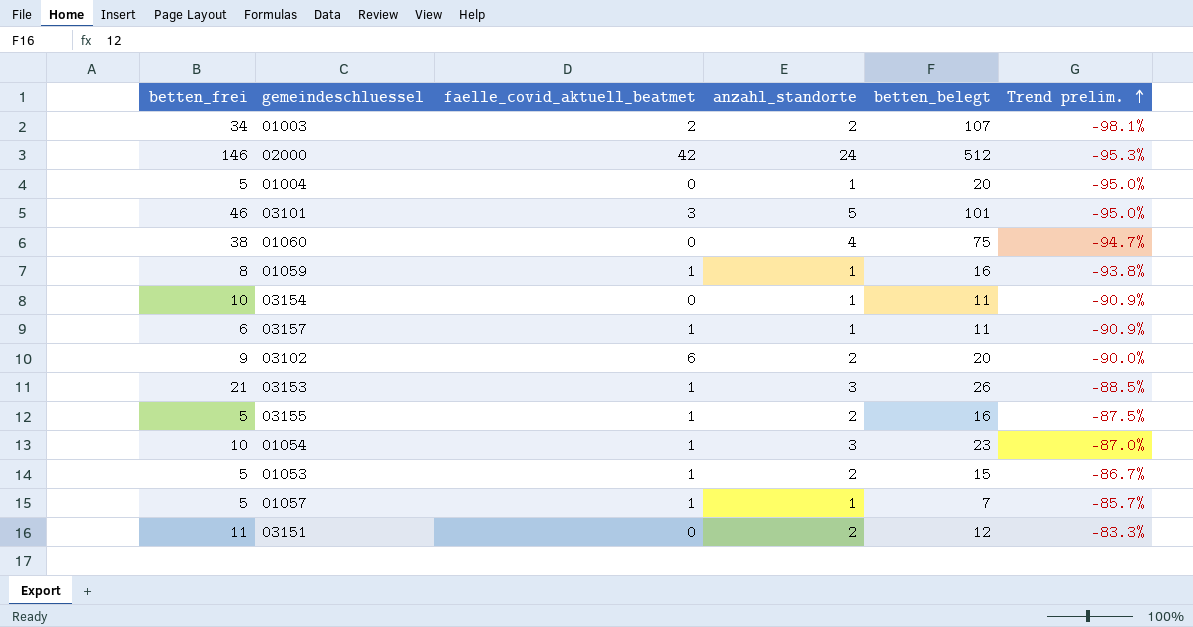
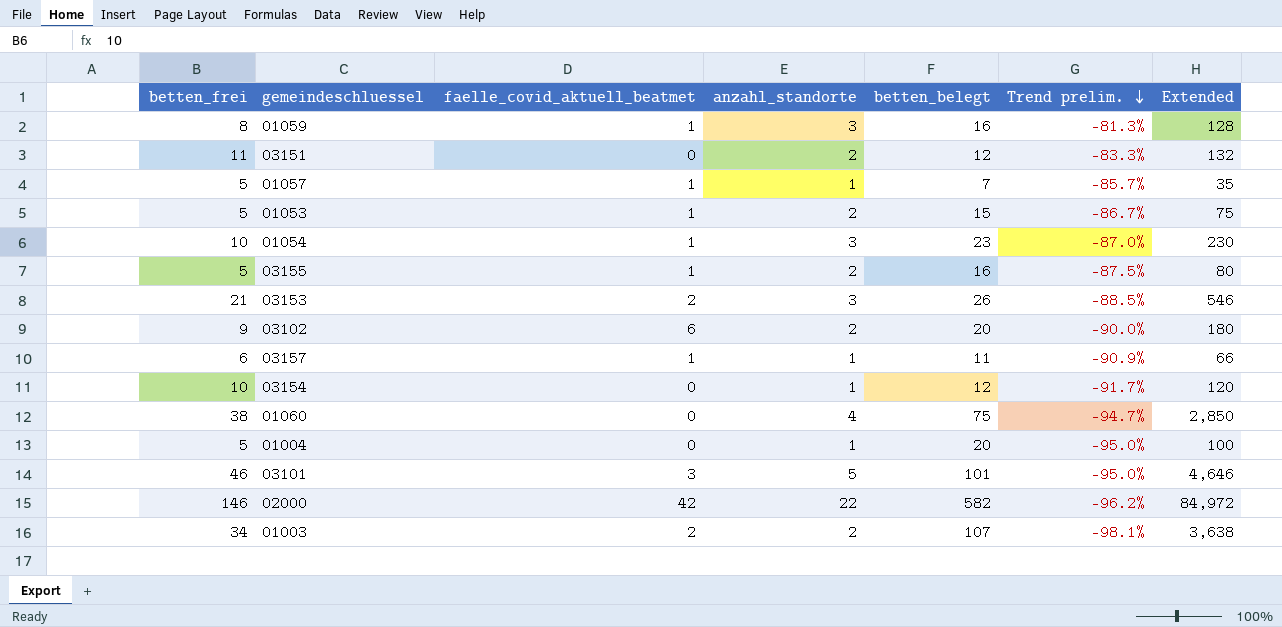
row order: Trend prelim. ascending -> Trend prelim. descending
column Extended | formula: none -> [betten_frei] * [betten_belegt]
01059 | anzahl_standorte: 1 -> 3
01059 | Trend prelim.: -93.8% -> -81.3%
03153 | faelle_covid_aktuell_beatmet: 1 -> 2
03154 | betten_belegt: 11 -> 12
03154 | Trend prelim.: -90.9% -> -91.7%
02000 | anzahl_standorte: 24 -> 22
02000 | betten_belegt: 512 -> 582
02000 | Trend prelim.: -95.3% -> -96.2%

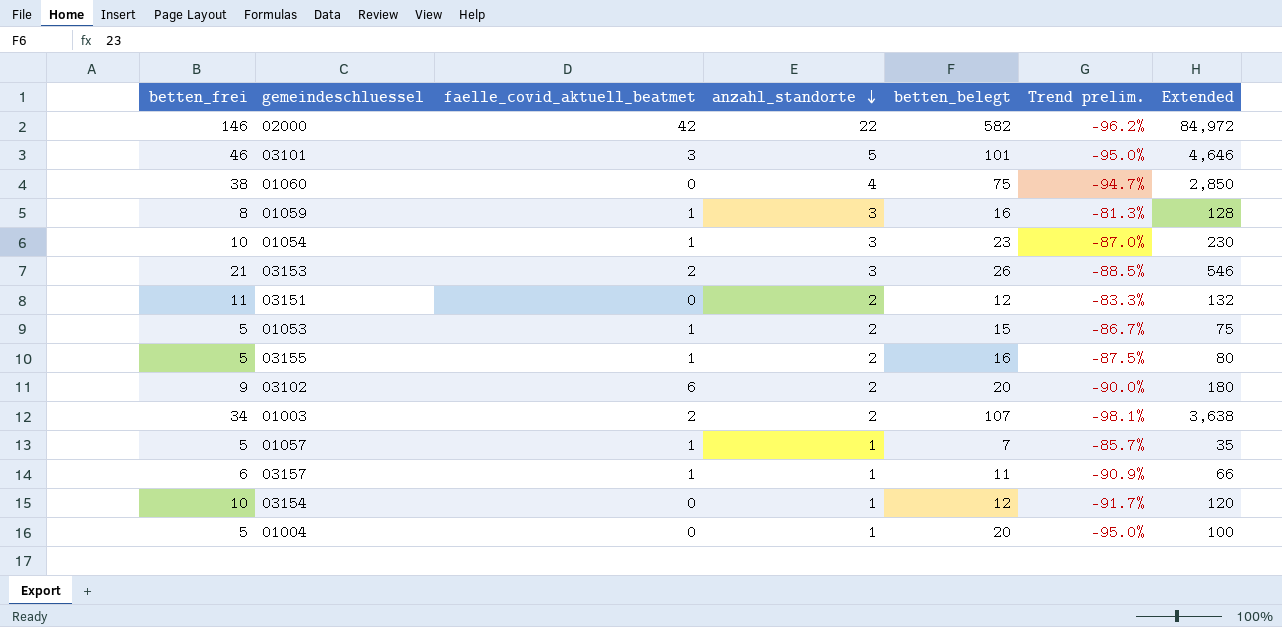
row order: Trend prelim. descending -> anzahl_standorte descending

